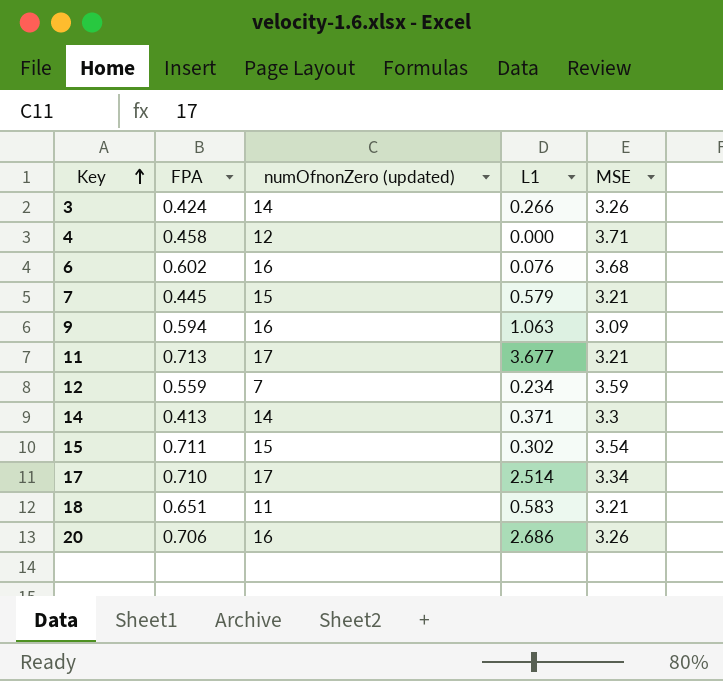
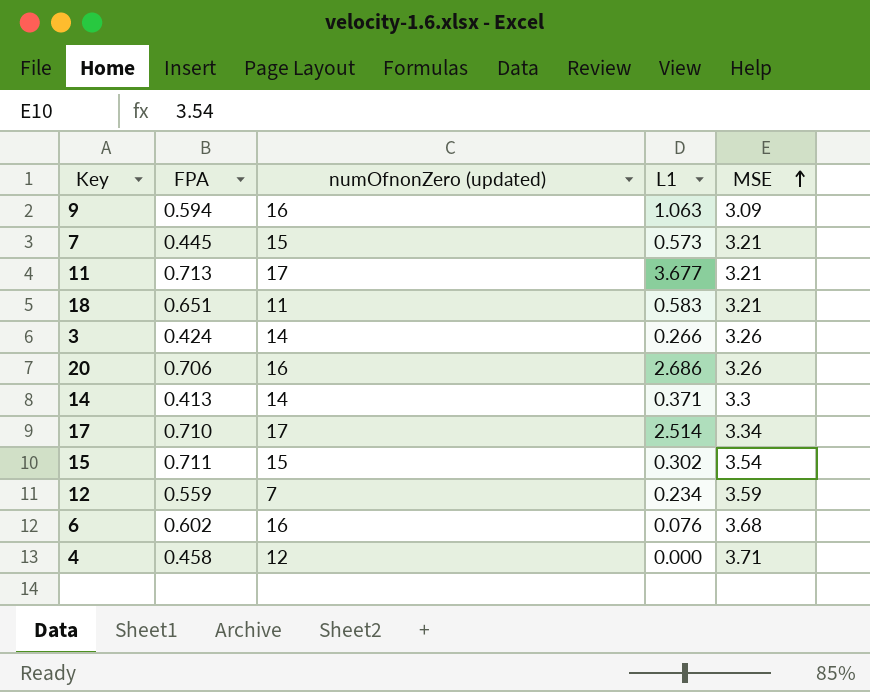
row order: Key ascending -> MSE ascending
7 | L1: 0.579 -> 0.573

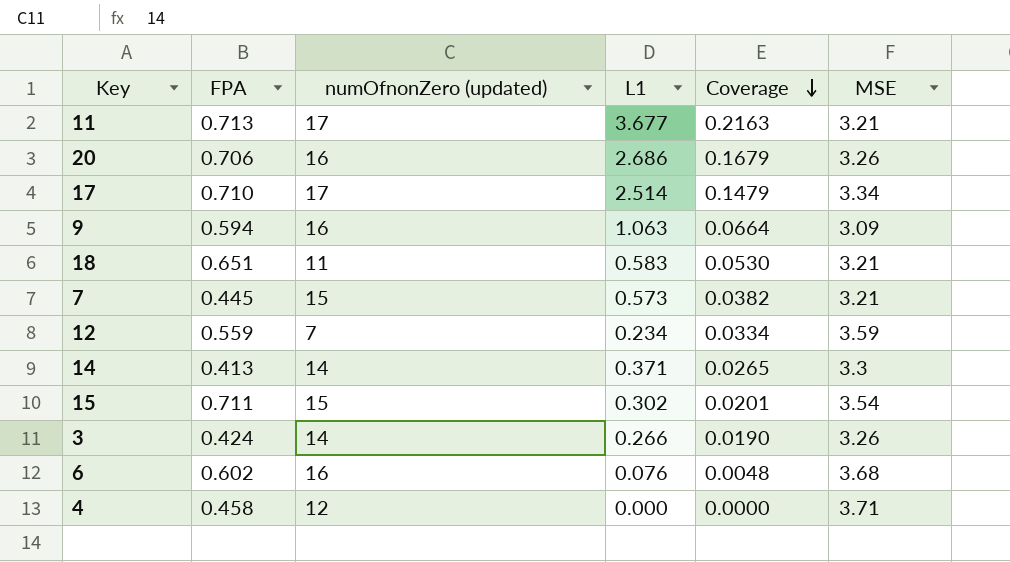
row order: MSE ascending -> Coverage descending
column Coverage | formula: none -> [L1] / [numOfnonZero (updated)]

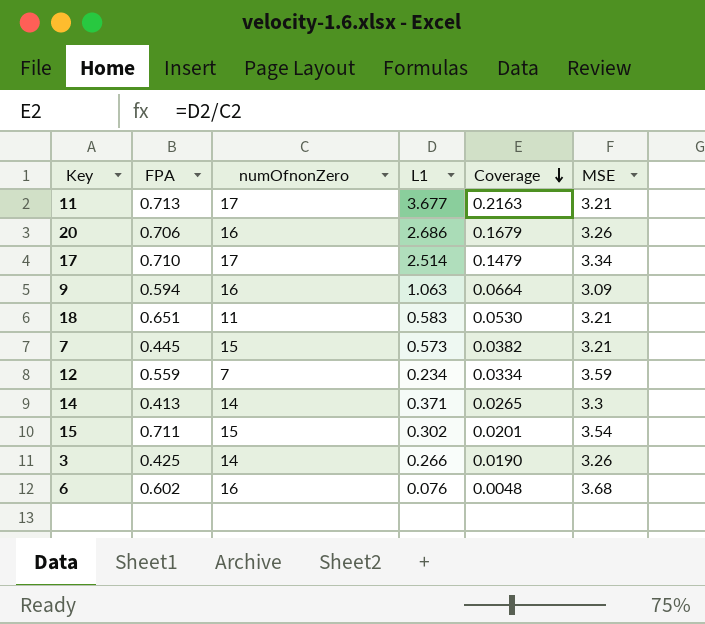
column name: numOfnonZero (updated) -> numOfnonZero
row 4: 0.458 | 12 | 0.000 | 0.0000 | 3.71 -> none
3 | FPA: 0.424 -> 0.425

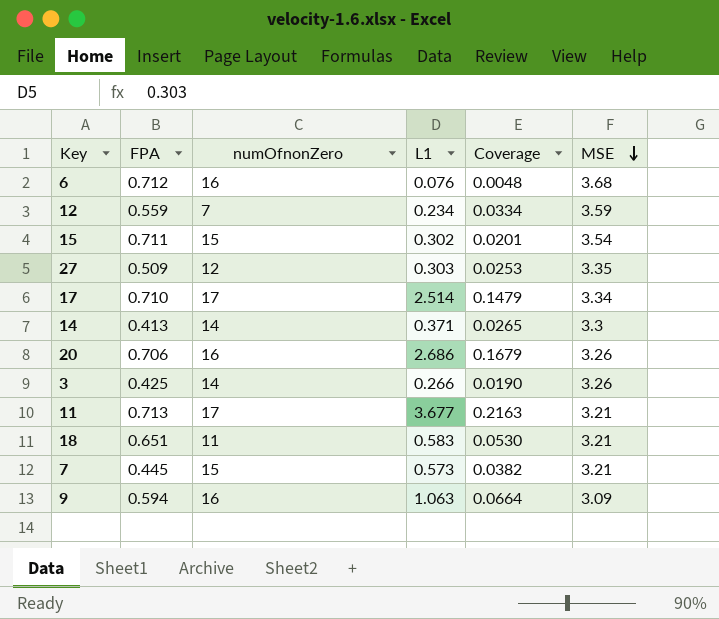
row order: Coverage descending -> MSE descending
6 | FPA: 0.602 -> 0.712
row 27: none -> 0.509 | 12 | 0.303 | 0.0253 | 3.35

